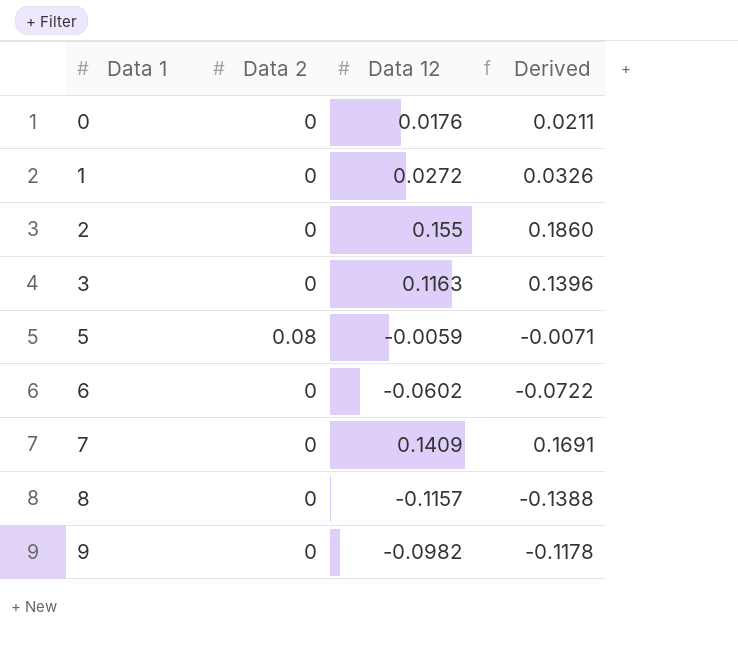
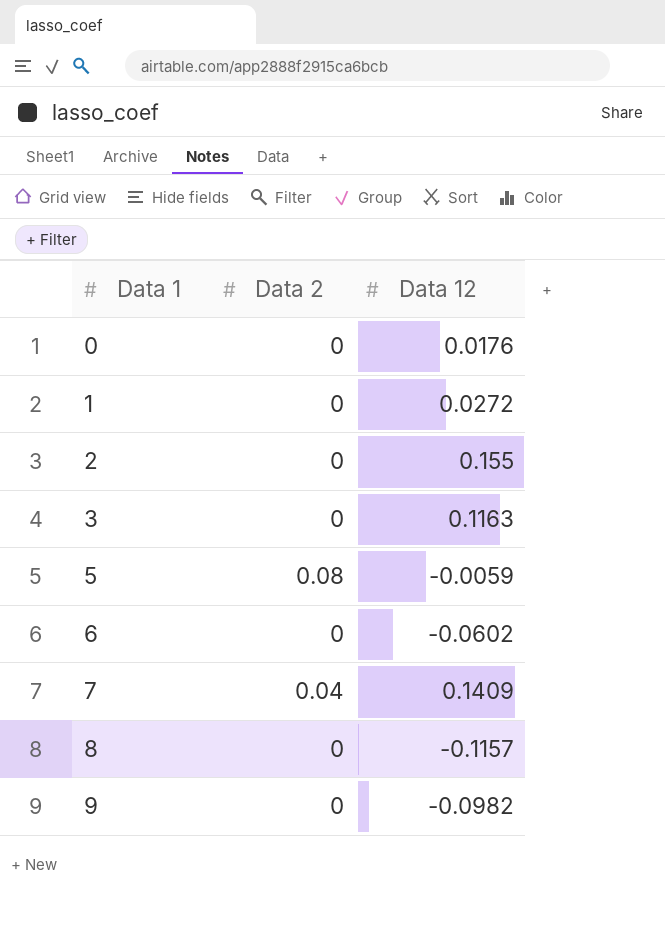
column Derived | formula: [Data 12] * 1.2 -> none
7 | Data 2: 0 -> 0.04

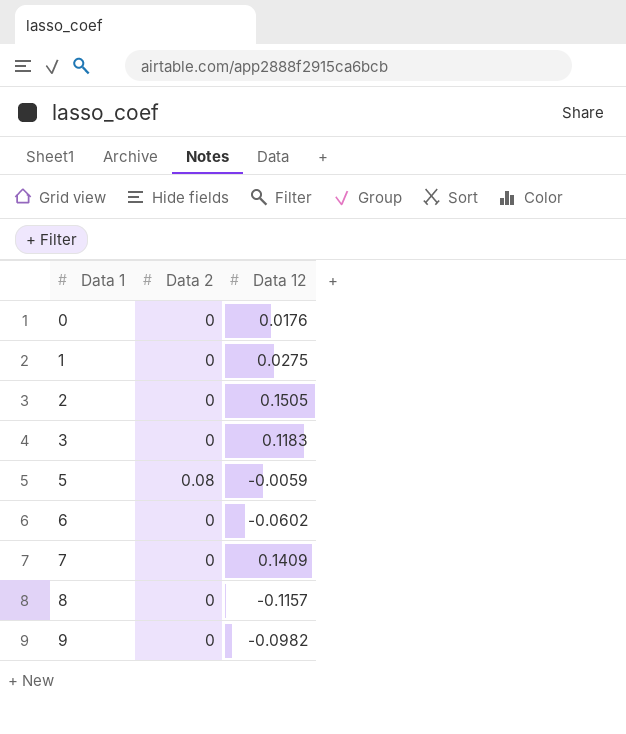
1 | Data 12: 0.0272 -> 0.0275
2 | Data 12: 0.155 -> 0.1505
3 | Data 12: 0.1163 -> 0.1183
7 | Data 2: 0.04 -> 0

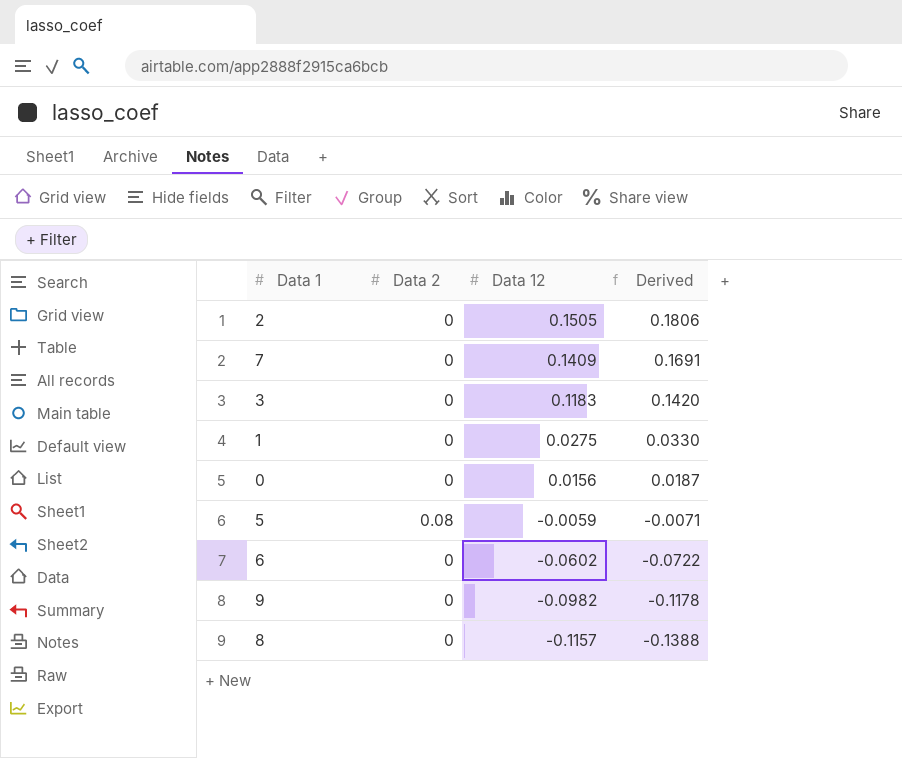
row order: Data 1 ascending -> Data 12 descending
column Derived | formula: none -> [Data 12] * 1.2
0 | Data 12: 0.0176 -> 0.0156

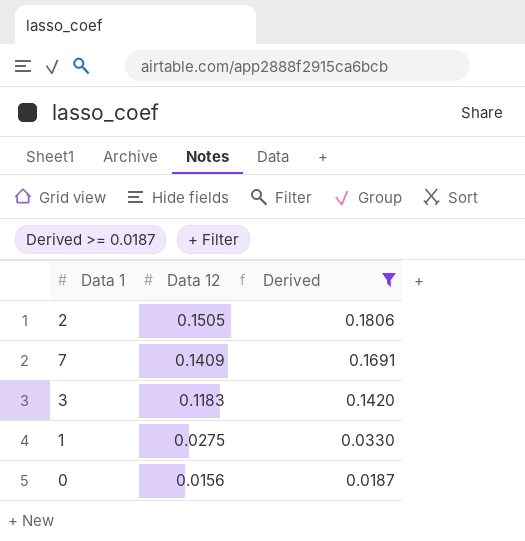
filter: none -> Derived >= 0.0187
column Data 2 | position: 2 -> none

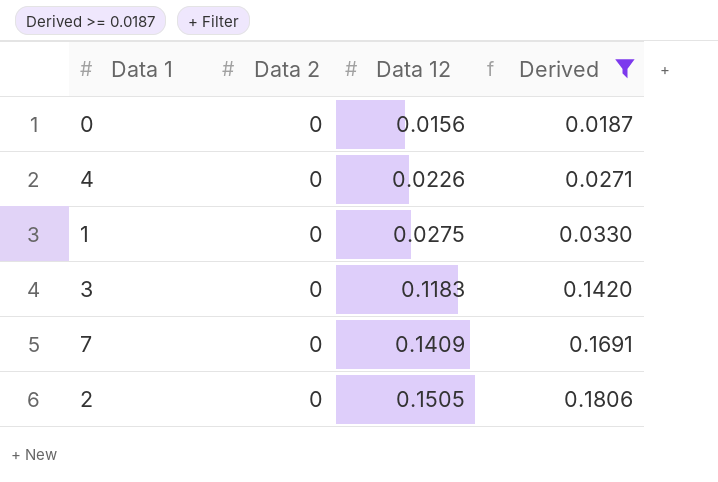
row order: Data 12 descending -> Data 12 ascending
column Data 2 | position: none -> 2
row 4: none -> 0 | 0.0226 | 0.0271

